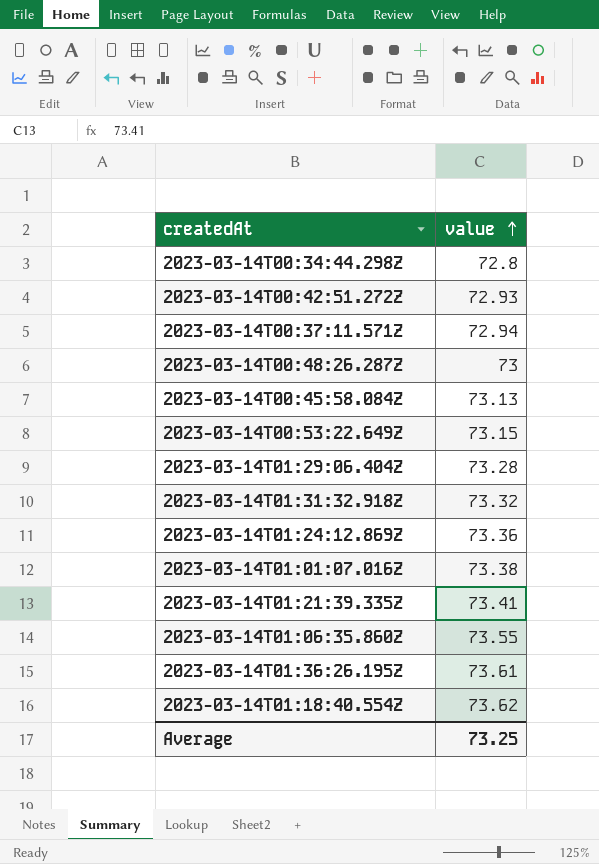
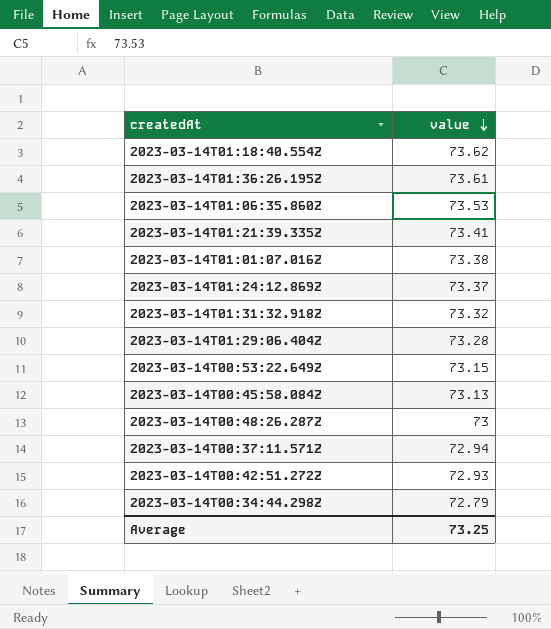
row order: value ascending -> value descending
2023-03-14T01:06:35.860Z | value: 73.55 -> 73.53
2023-03-14T01:24:12.869Z | value: 73.36 -> 73.37
2023-03-14T00:34:44.298Z | value: 72.8 -> 72.79

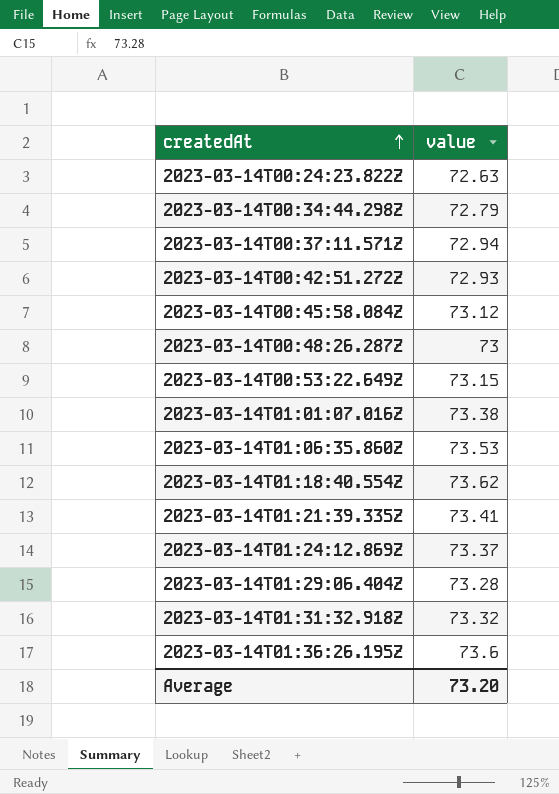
row order: value descending -> createdAt ascending
row 2023-03-14T00:24:23.822Z: none -> 72.63
2023-03-14T00:45:58.084Z | value: 73.13 -> 73.12
2023-03-14T01:36:26.195Z | value: 73.61 -> 73.6
Average | value: 73.25 -> 73.20

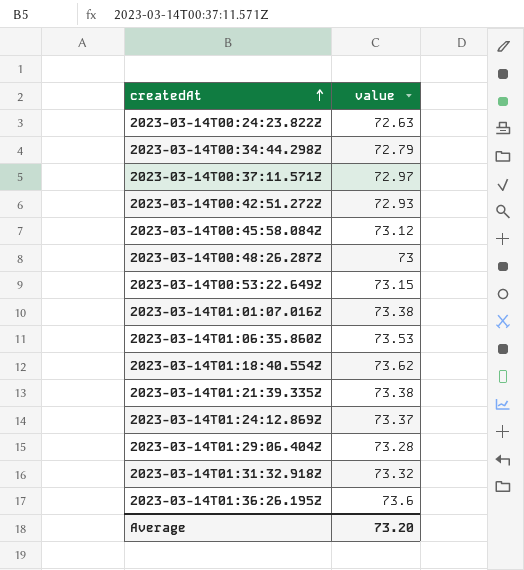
2023-03-14T00:37:11.571Z | value: 72.94 -> 72.97
2023-03-14T01:21:39.335Z | value: 73.41 -> 73.38

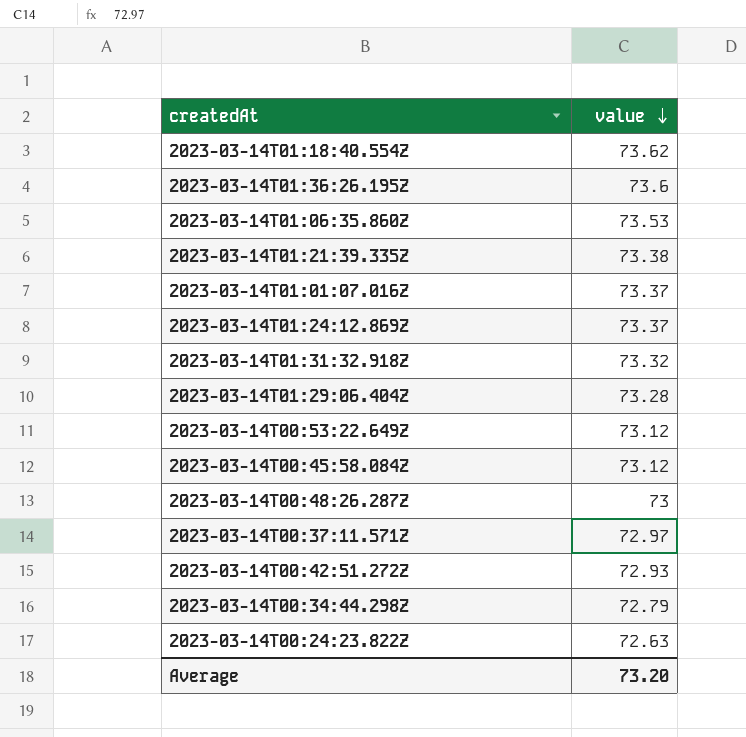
row order: createdAt ascending -> value descending
2023-03-14T01:01:07.016Z | value: 73.38 -> 73.37
2023-03-14T00:53:22.649Z | value: 73.15 -> 73.12

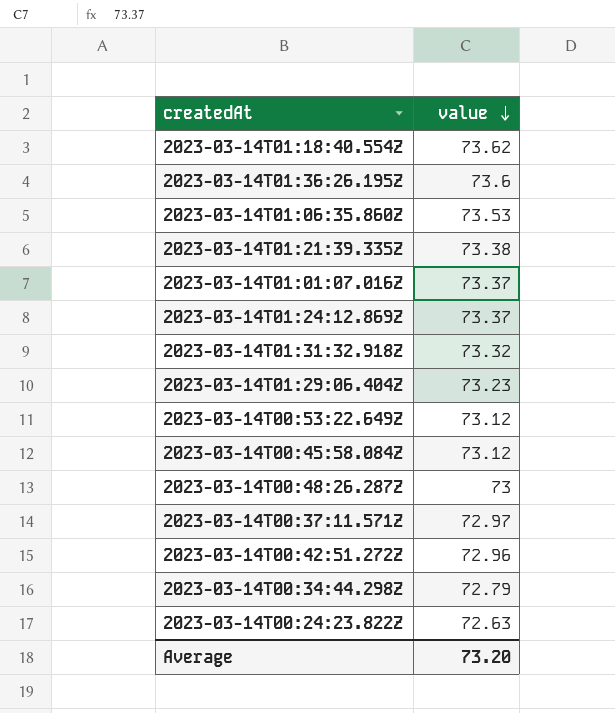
2023-03-14T01:29:06.404Z | value: 73.28 -> 73.23
2023-03-14T00:42:51.272Z | value: 72.93 -> 72.96

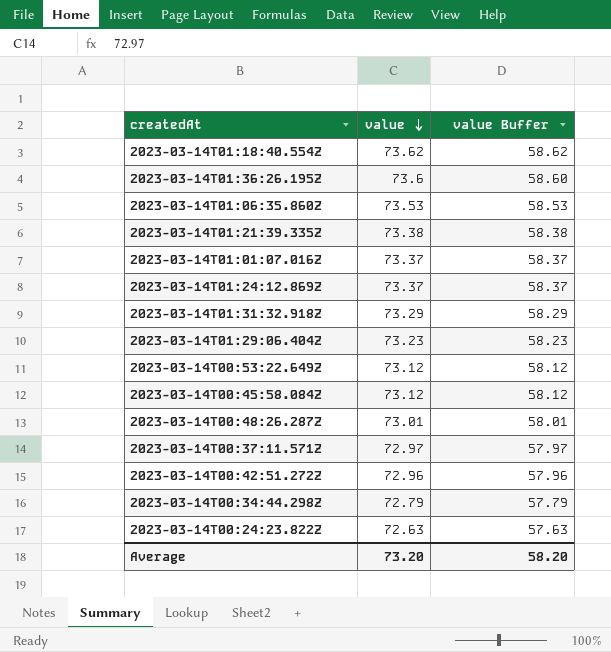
column value Buffer | formula: none -> [value] - 15
2023-03-14T01:31:32.918Z | value: 73.32 -> 73.29
2023-03-14T00:48:26.287Z | value: 73 -> 73.01

